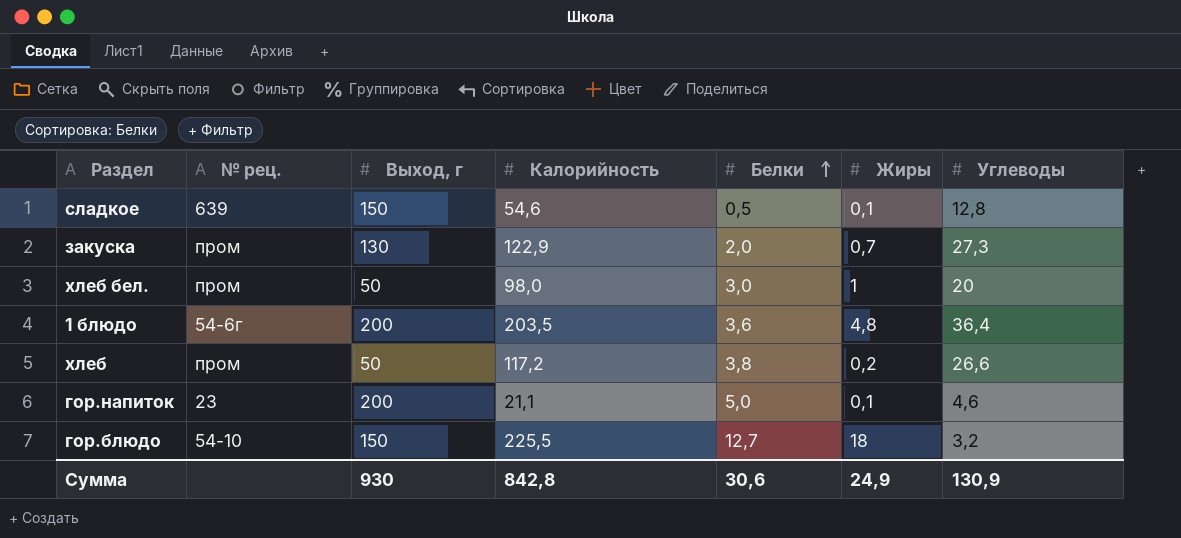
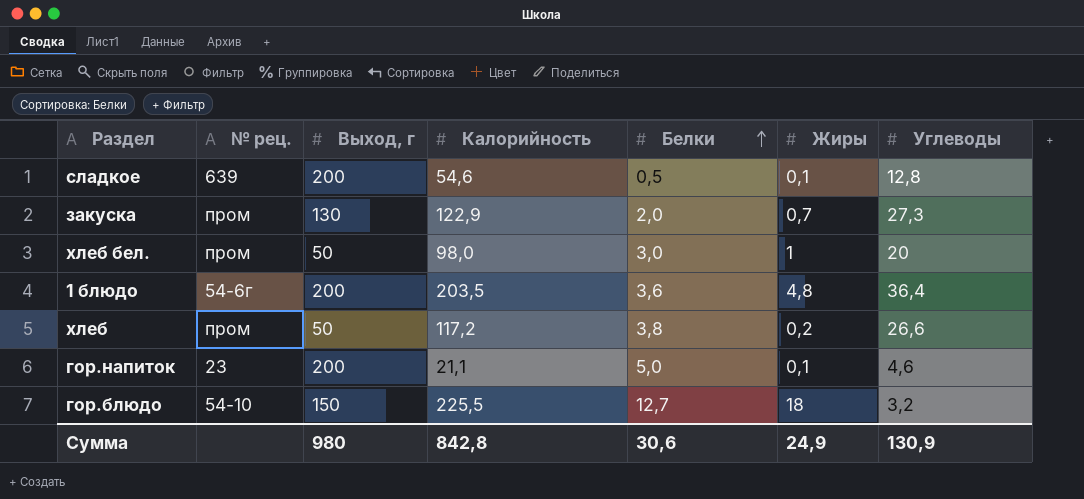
сладкое | Выход, г: 150 -> 200
Сумма | Выход, г: 930 -> 980

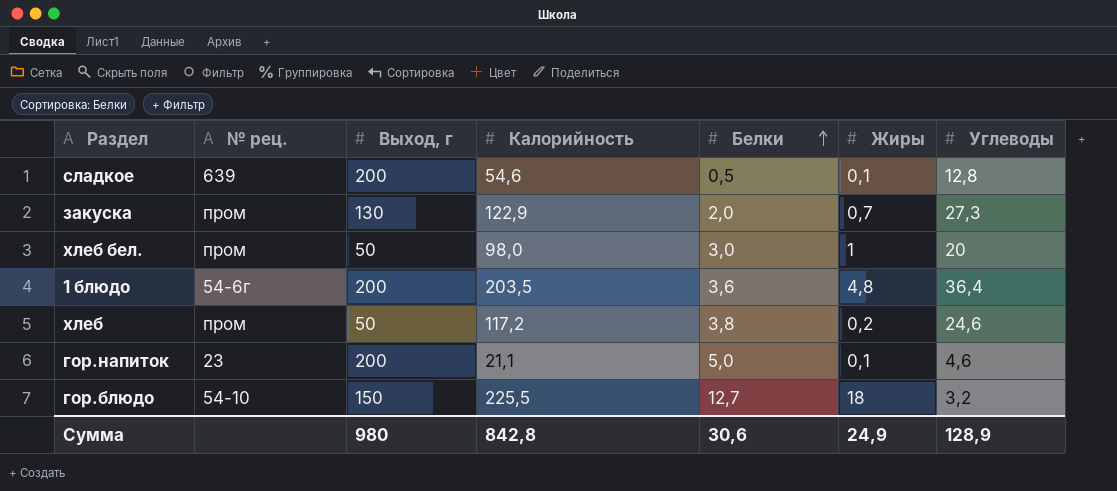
хлеб | Углеводы: 26,6 -> 24,6
Сумма | Углеводы: 130,9 -> 128,9

